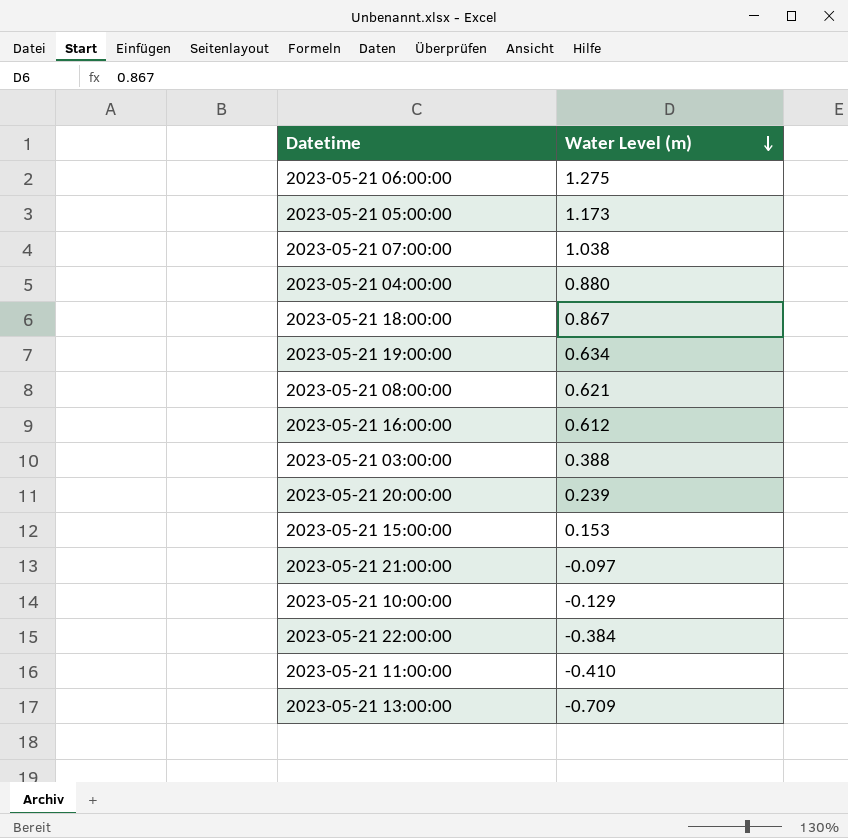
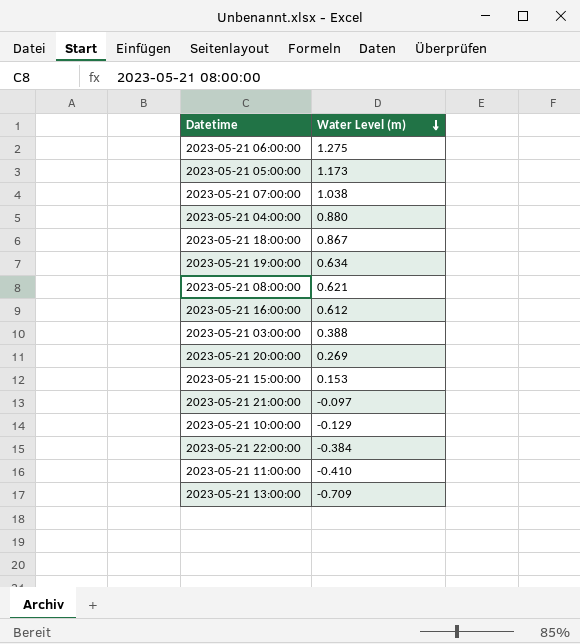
2023-05-21 20:00:00 | Water Level (m): 0.239 -> 0.269

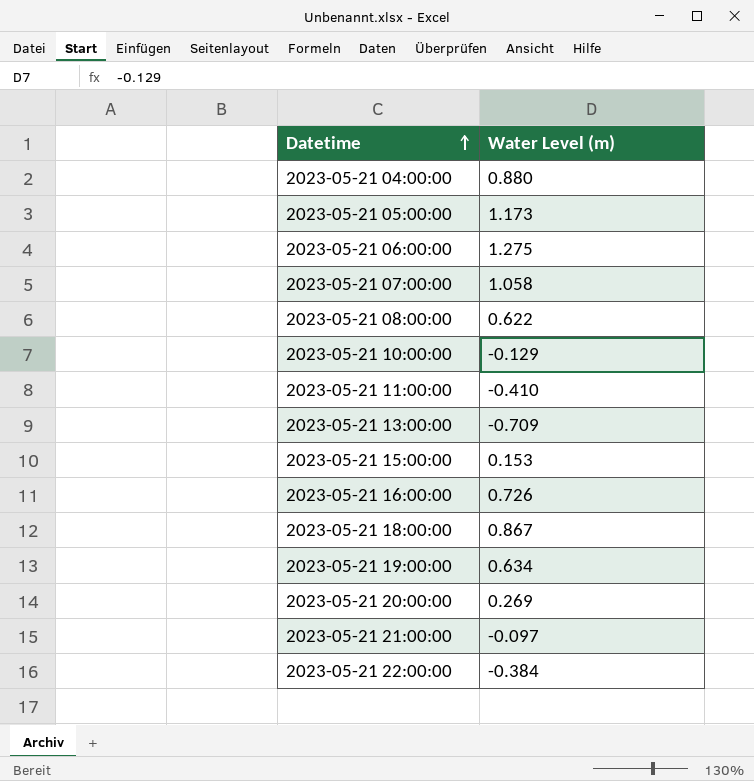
row order: Water Level (m) descending -> Datetime ascending
row 2023-05-21 03:00:00: 0.388 -> none
2023-05-21 07:00:00 | Water Level (m): 1.038 -> 1.058
2023-05-21 08:00:00 | Water Level (m): 0.621 -> 0.622
2023-05-21 16:00:00 | Water Level (m): 0.612 -> 0.726

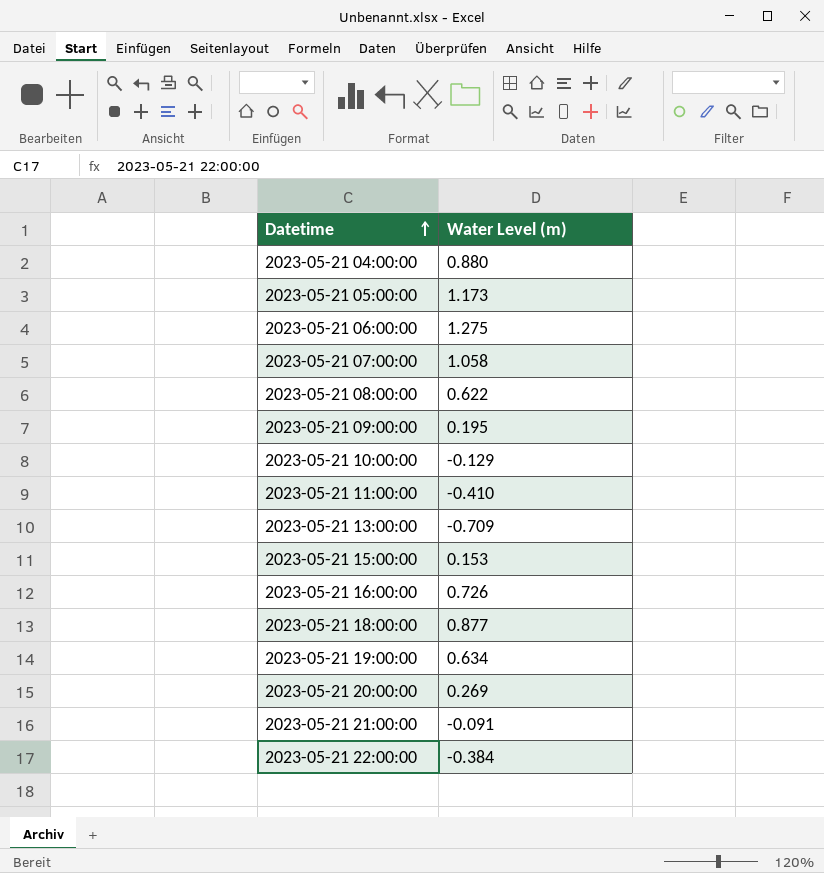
row 2023-05-21 09:00:00: none -> 0.195
2023-05-21 18:00:00 | Water Level (m): 0.867 -> 0.877
2023-05-21 21:00:00 | Water Level (m): -0.097 -> -0.091

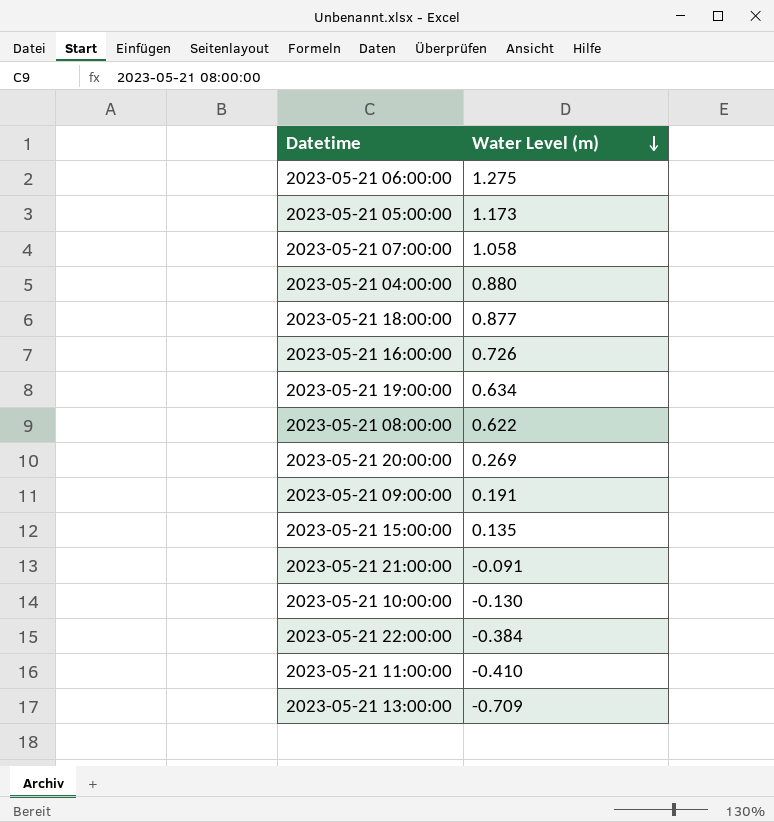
row order: Datetime ascending -> Water Level (m) descending
2023-05-21 09:00:00 | Water Level (m): 0.195 -> 0.191
2023-05-21 15:00:00 | Water Level (m): 0.153 -> 0.135
2023-05-21 10:00:00 | Water Level (m): -0.129 -> -0.130

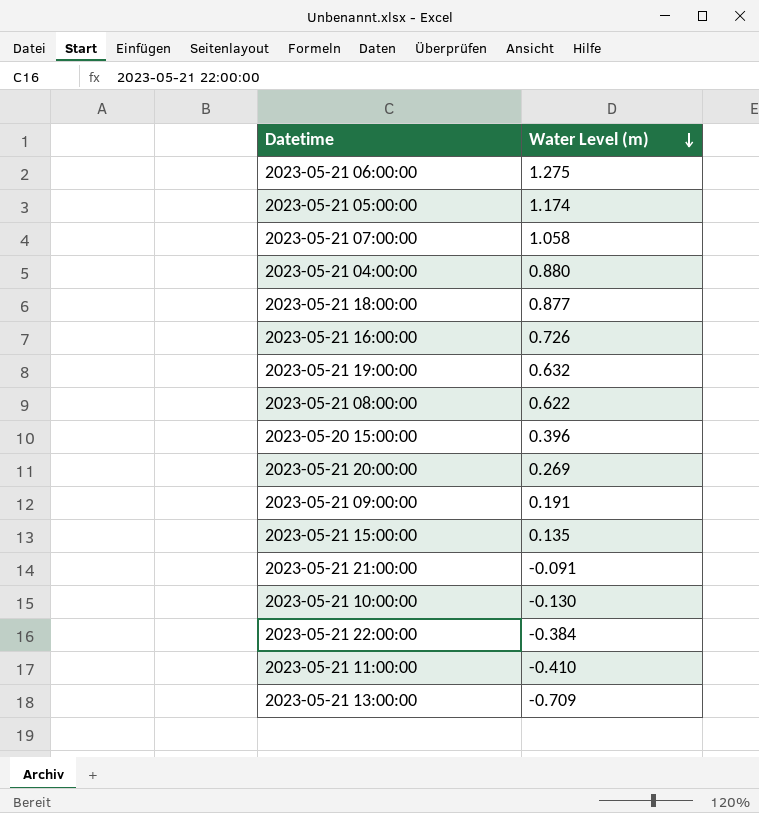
2023-05-21 05:00:00 | Water Level (m): 1.173 -> 1.174
2023-05-21 19:00:00 | Water Level (m): 0.634 -> 0.632
row 2023-05-20 15:00:00: none -> 0.396

